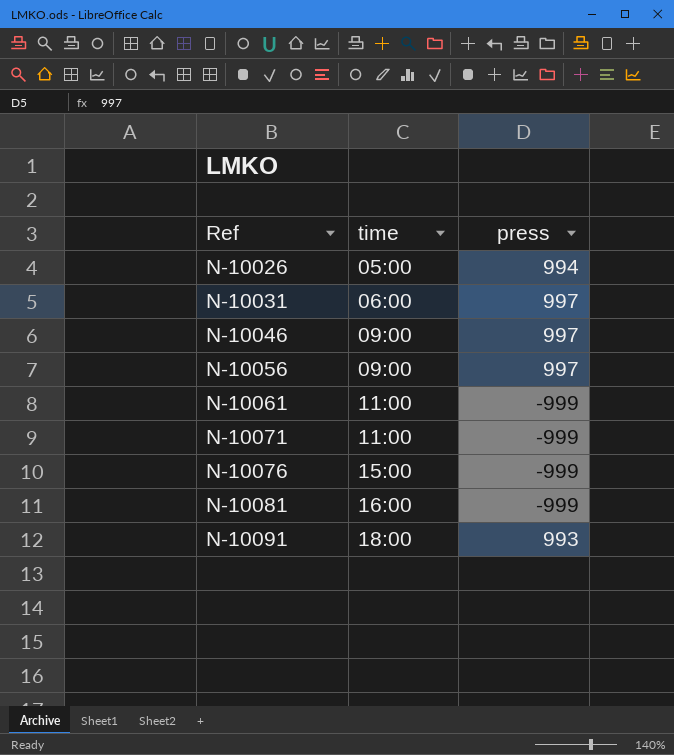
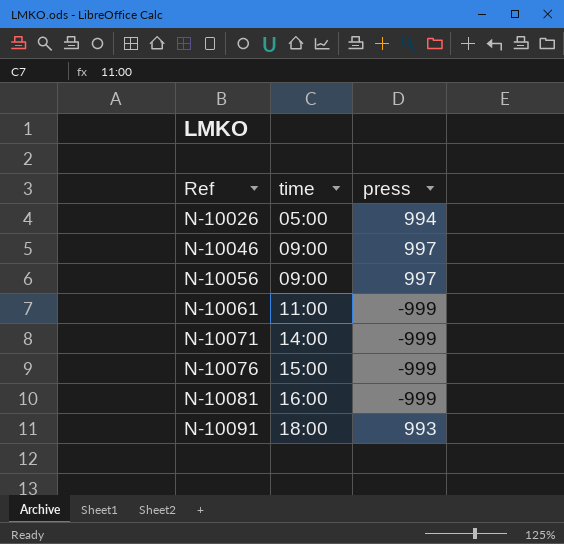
row N-10031: 06:00 | 997 -> none
N-10071 | time: 11:00 -> 14:00

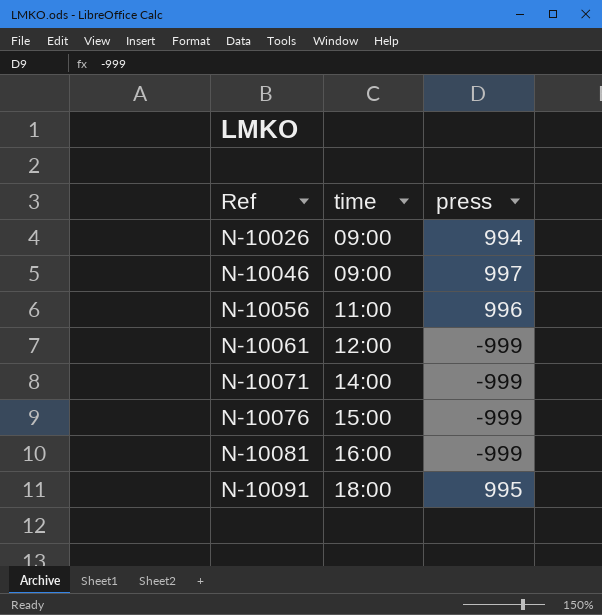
N-10026 | time: 05:00 -> 09:00
N-10056 | time: 09:00 -> 11:00
N-10056 | press: 997 -> 996
N-10061 | time: 11:00 -> 12:00
N-10091 | press: 993 -> 995

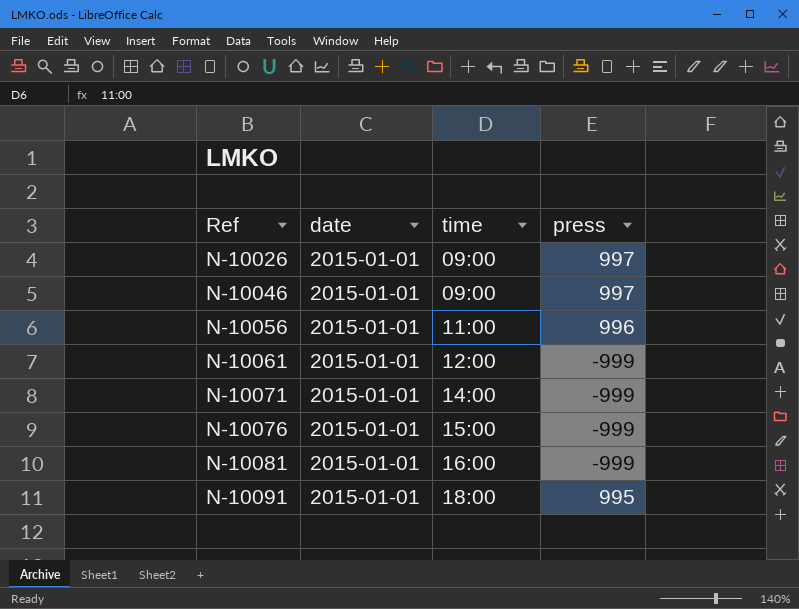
column date | position: none -> 2
N-10026 | press: 994 -> 997

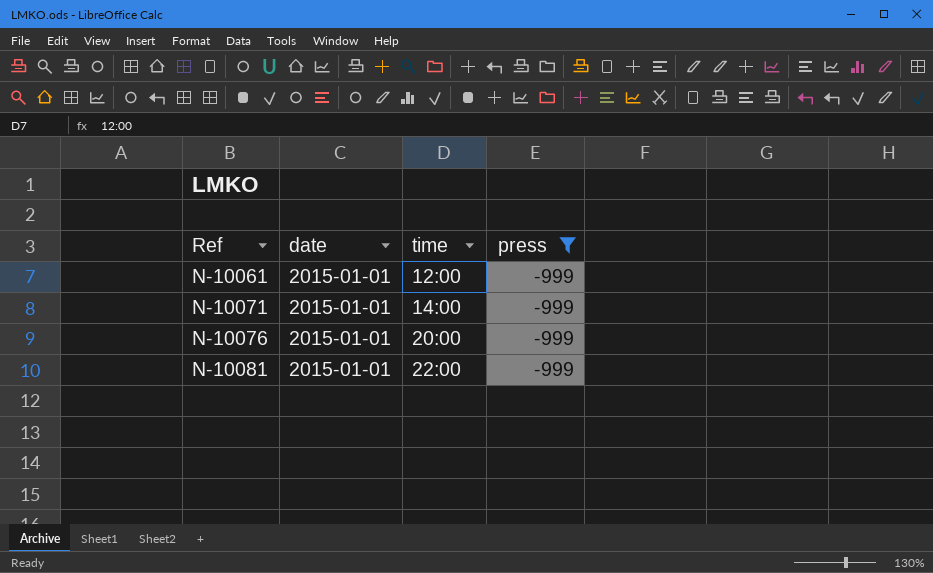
filter: none -> press = -999
N-10076 | time: 15:00 -> 20:00
N-10081 | time: 16:00 -> 22:00

